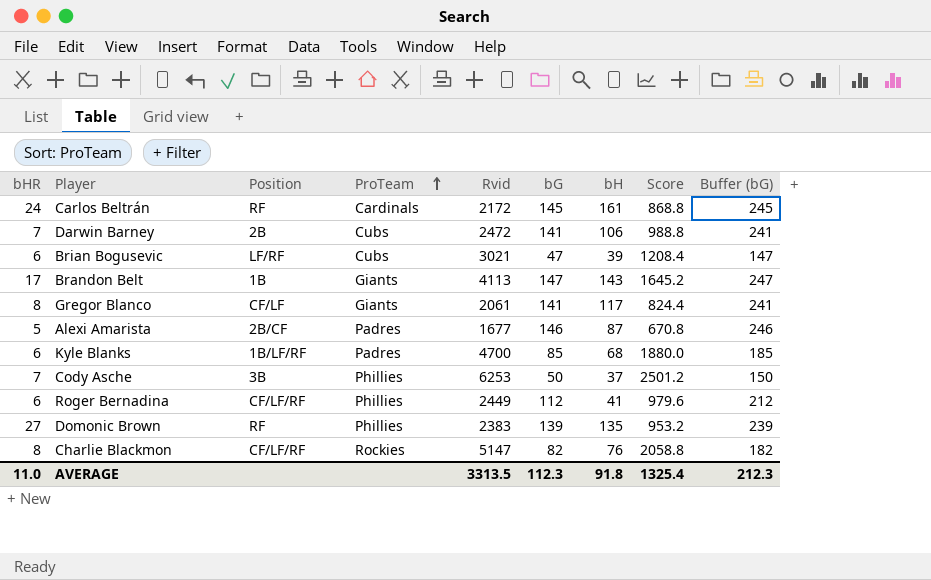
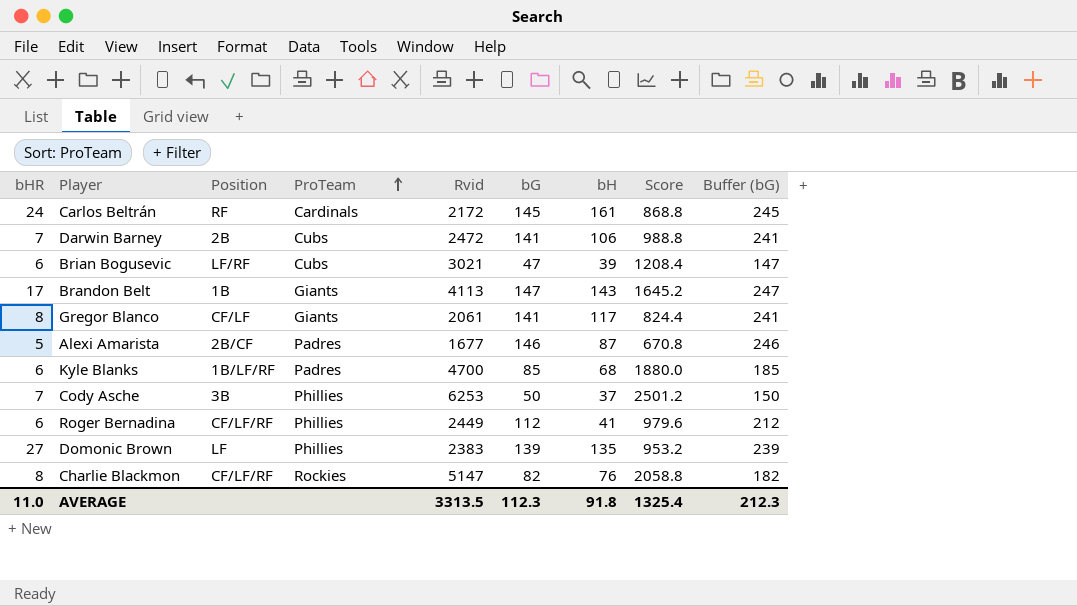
Domonic Brown | Position: RF -> LF

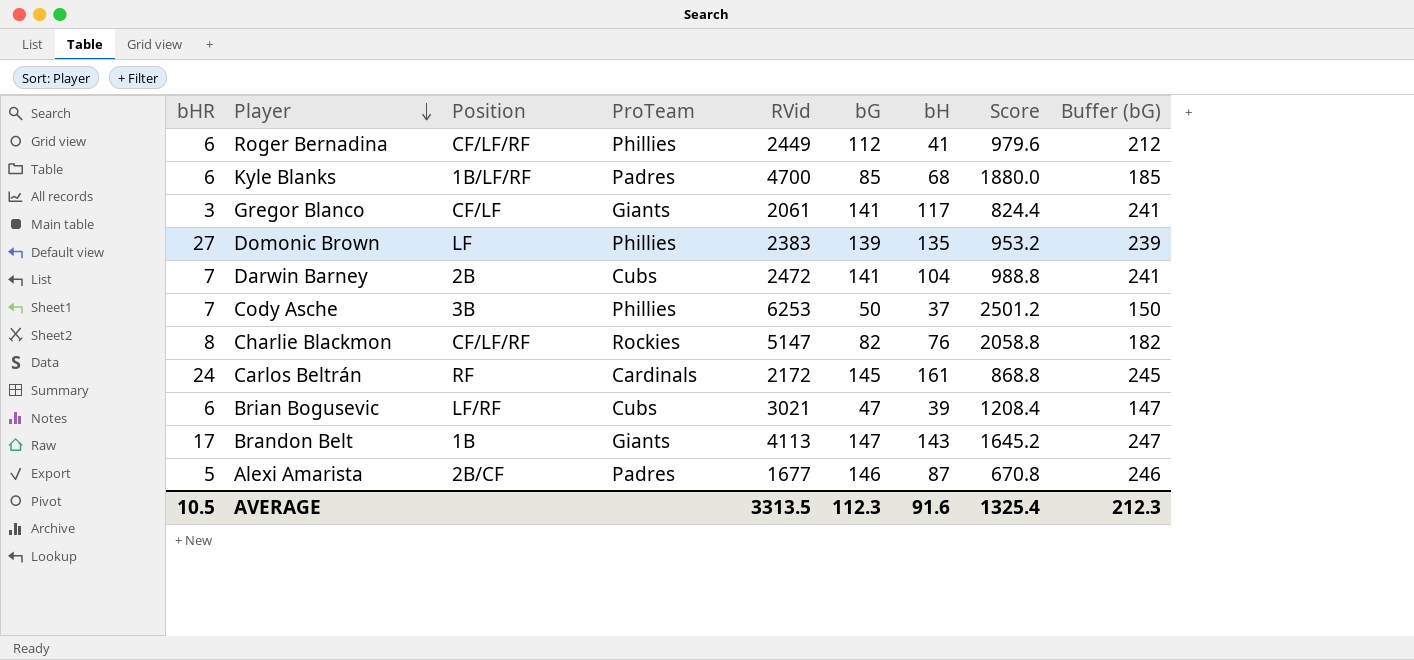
row order: ProTeam ascending -> Player descending
column name: Rvid -> RVid
Gregor Blanco | bHR: 8 -> 3
Darwin Barney | bH: 106 -> 104
AVERAGE | bHR: 11.0 -> 10.5
AVERAGE | bH: 91.8 -> 91.6

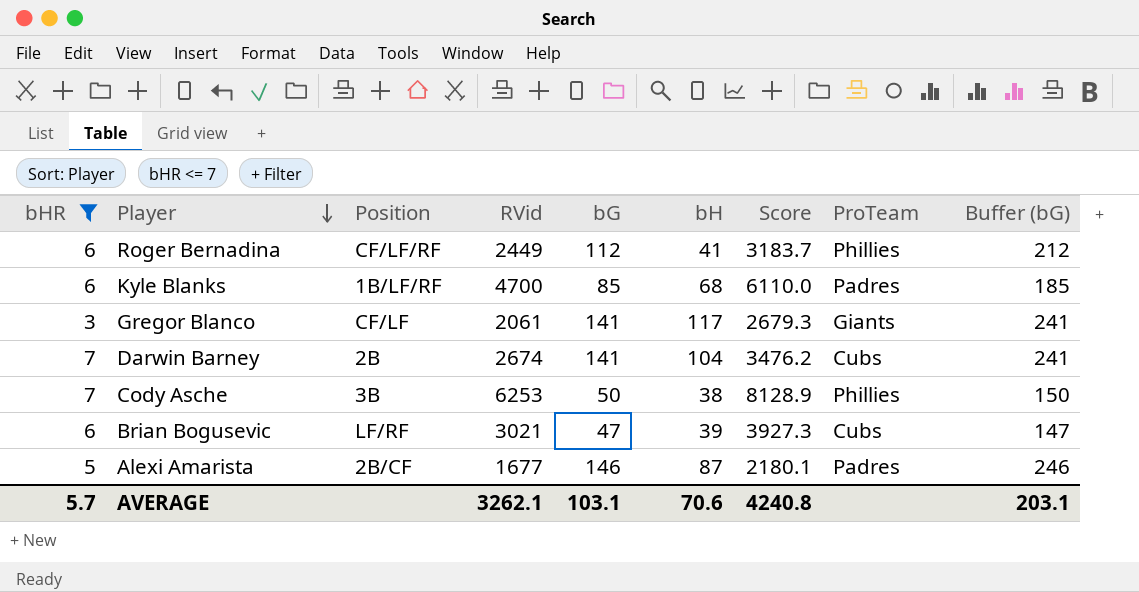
filter: none -> bHR <= 7
column Score | formula: [RVid] * 0.4 -> [RVid] * 1.3
column ProTeam | position: 4 -> 8
Darwin Barney | RVid: 2472 -> 2674
Cody Asche | bH: 37 -> 38
AVERAGE | bHR: 10.5 -> 5.7
AVERAGE | RVid: 3313.5 -> 3262.1
AVERAGE | bG: 112.3 -> 103.1
AVERAGE | bH: 91.6 -> 70.6
AVERAGE | Score: 1325.4 -> 4240.8
AVERAGE | Buffer (bG): 212.3 -> 203.1

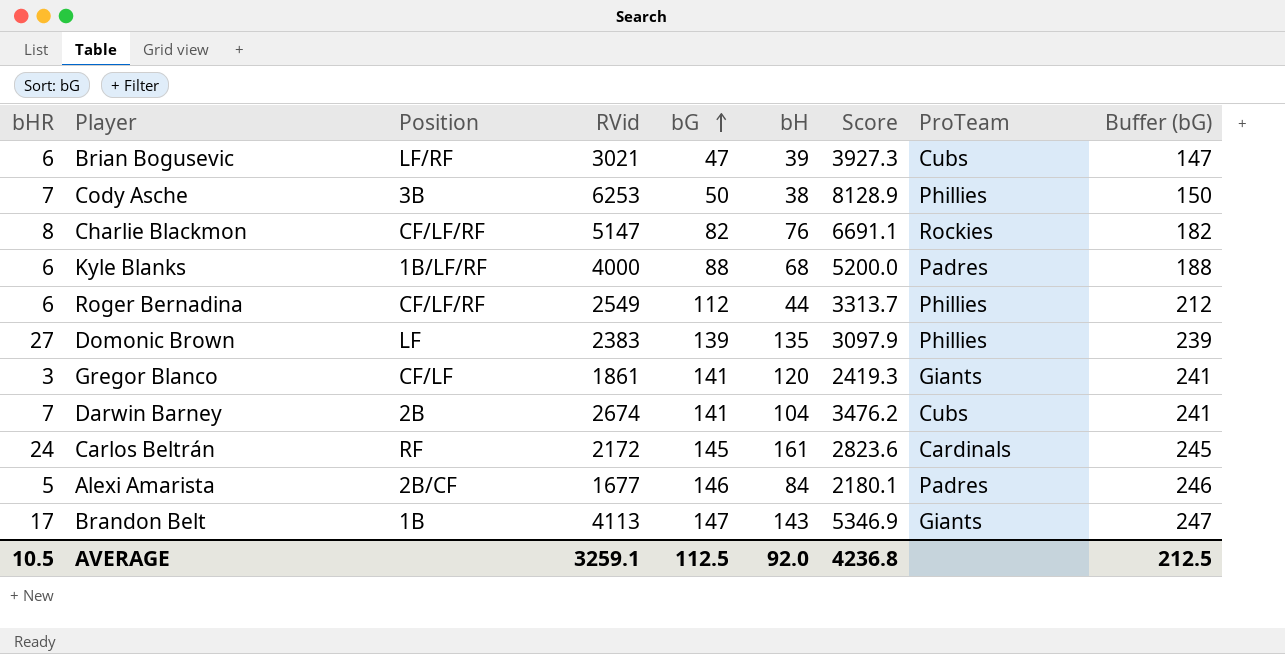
filter: bHR <= 7 -> none
row order: Player descending -> bG ascending
Kyle Blanks | RVid: 4700 -> 4000
Kyle Blanks | bG: 85 -> 88
Kyle Blanks | Score: 6110.0 -> 5200.0
Kyle Blanks | Buffer (bG): 185 -> 188
Roger Bernadina | RVid: 2449 -> 2549
Roger Bernadina | bH: 41 -> 44
Roger Bernadina | Score: 3183.7 -> 3313.7
Gregor Blanco | RVid: 2061 -> 1861
Gregor Blanco | bH: 117 -> 120
Gregor Blanco | Score: 2679.3 -> 2419.3
Alexi Amarista | bH: 87 -> 84
AVERAGE | bHR: 5.7 -> 10.5
AVERAGE | RVid: 3262.1 -> 3259.1
AVERAGE | bG: 103.1 -> 112.5
AVERAGE | bH: 70.6 -> 92.0
AVERAGE | Score: 4240.8 -> 4236.8
AVERAGE | Buffer (bG): 203.1 -> 212.5

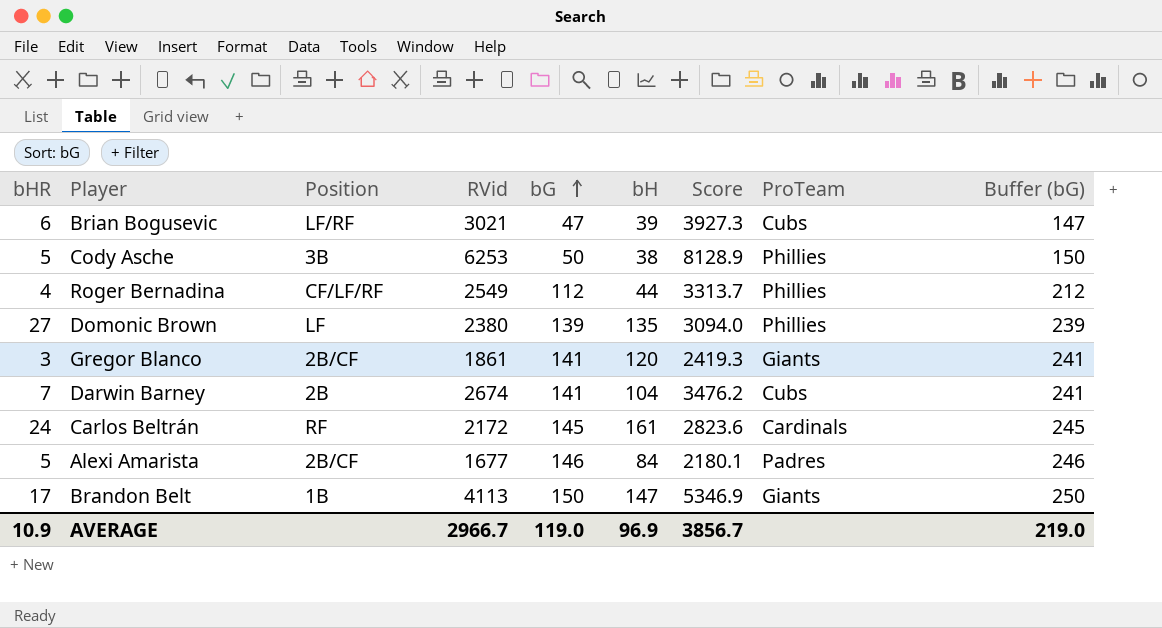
row Charlie Blackmon: 8 | CF/LF/RF | 5147 | 82 | 76 | 6691.1 | Rockies | 182 -> none
row Kyle Blanks: 6 | 1B/LF/RF | 4000 | 88 | 68 | 5200.0 | Padres | 188 -> none
Cody Asche | bHR: 7 -> 5
Roger Bernadina | bHR: 6 -> 4
Domonic Brown | RVid: 2383 -> 2380
Domonic Brown | Score: 3097.9 -> 3094.0
Gregor Blanco | Position: CF/LF -> 2B/CF
Brandon Belt | bG: 147 -> 150
Brandon Belt | bH: 143 -> 147
Brandon Belt | Buffer (bG): 247 -> 250
AVERAGE | bHR: 10.5 -> 10.9
AVERAGE | RVid: 3259.1 -> 2966.7
AVERAGE | bG: 112.5 -> 119.0
AVERAGE | bH: 92.0 -> 96.9
AVERAGE | Score: 4236.8 -> 3856.7
AVERAGE | Buffer (bG): 212.5 -> 219.0

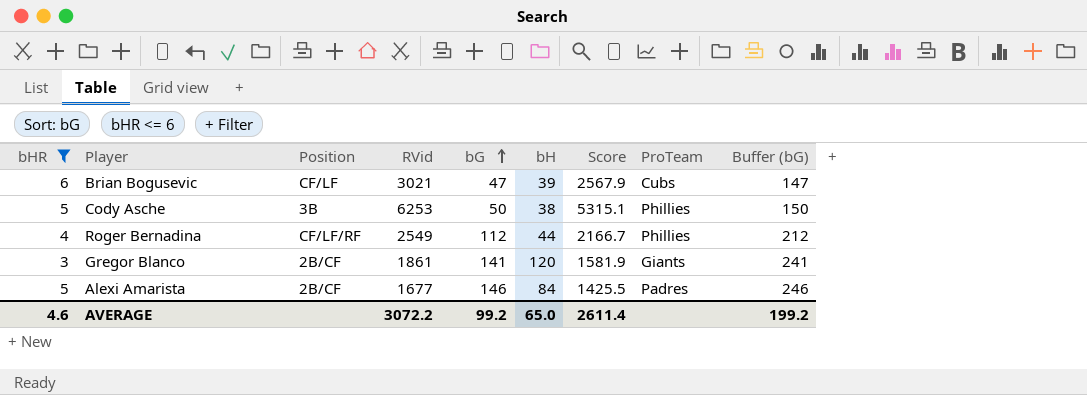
filter: none -> bHR <= 6
column Score | formula: [RVid] * 1.3 -> [RVid] * 0.85
Brian Bogusevic | Position: LF/RF -> CF/LF
AVERAGE | bHR: 10.9 -> 4.6
AVERAGE | RVid: 2966.7 -> 3072.2
AVERAGE | bG: 119.0 -> 99.2
AVERAGE | bH: 96.9 -> 65.0
AVERAGE | Score: 3856.7 -> 2611.4
AVERAGE | Buffer (bG): 219.0 -> 199.2

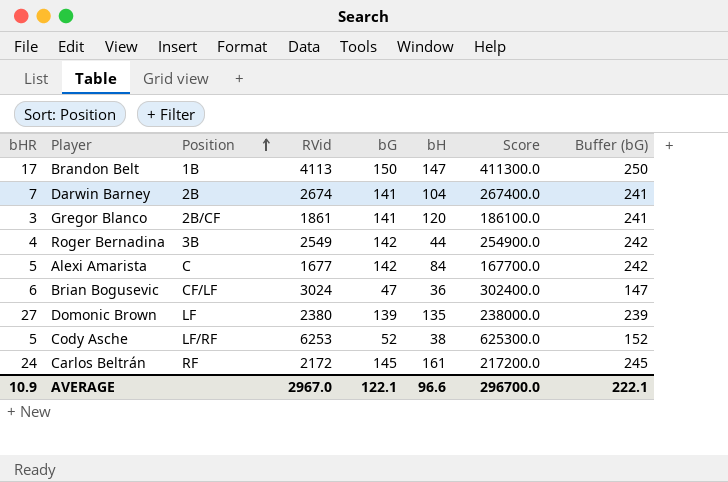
filter: bHR <= 6 -> none
row order: bG ascending -> Position ascending
column ProTeam | position: 8 -> none
column Score | formula: [RVid] * 0.85 -> [RVid] * 100
Roger Bernadina | Position: CF/LF/RF -> 3B
Roger Bernadina | bG: 112 -> 142
Roger Bernadina | Buffer (bG): 212 -> 242
Alexi Amarista | Position: 2B/CF -> C
Alexi Amarista | bG: 146 -> 142
Alexi Amarista | Buffer (bG): 246 -> 242
Brian Bogusevic | RVid: 3021 -> 3024
Brian Bogusevic | bH: 39 -> 36
Cody Asche | Position: 3B -> LF/RF
Cody Asche | bG: 50 -> 52
Cody Asche | Buffer (bG): 150 -> 152
AVERAGE | bHR: 4.6 -> 10.9
AVERAGE | RVid: 3072.2 -> 2967.0
AVERAGE | bG: 99.2 -> 122.1
AVERAGE | bH: 65.0 -> 96.6
AVERAGE | Score: 2611.4 -> 296700.0
AVERAGE | Buffer (bG): 199.2 -> 222.1

